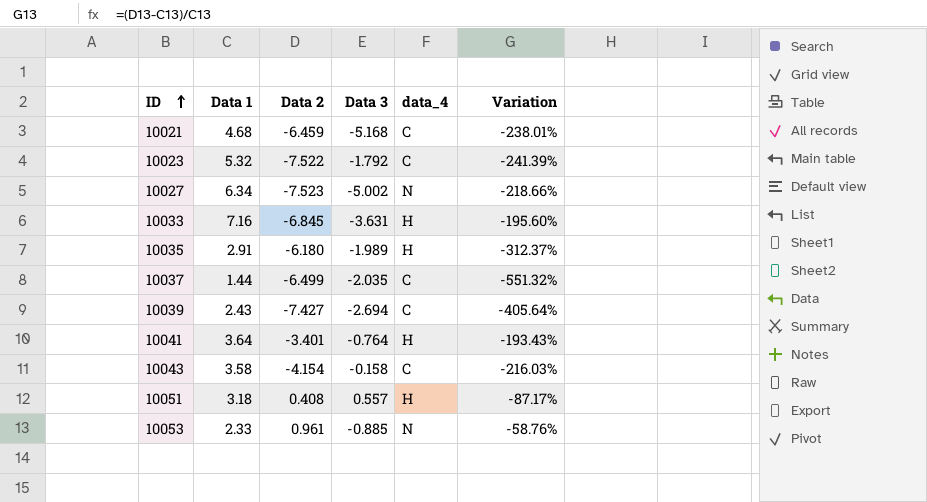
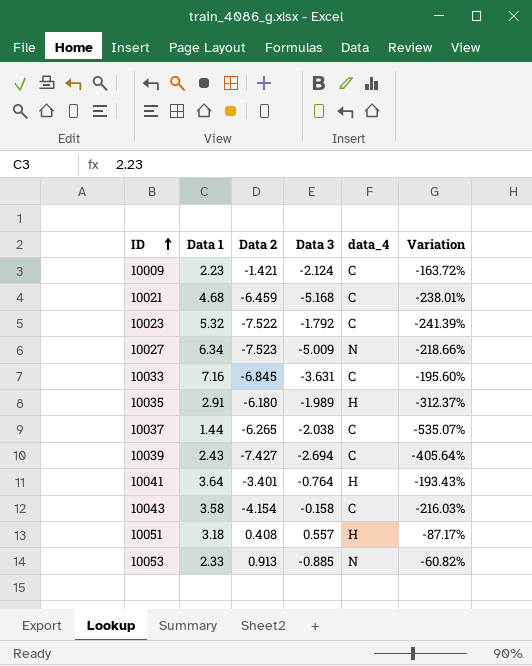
row 10009: none -> 2.23 | -1.421 | -2.124 | C | -163.72%
10027 | Data 3: -5.002 -> -5.009
10033 | data_4: H -> C
10037 | Data 2: -6.499 -> -6.265
10037 | Data 3: -2.035 -> -2.038
10037 | Variation: -551.32% -> -535.07%
10053 | Data 2: 0.961 -> 0.913
10053 | Variation: -58.76% -> -60.82%

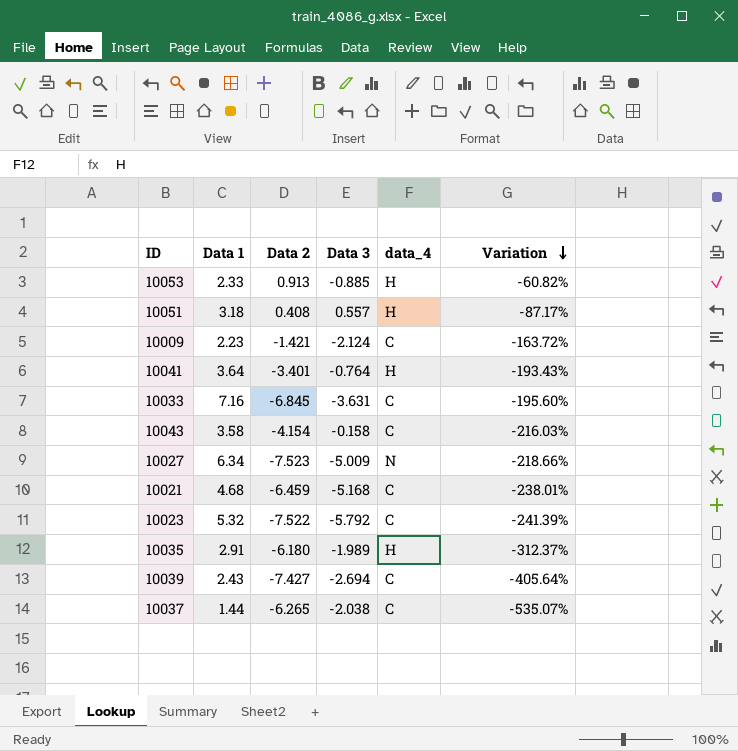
row order: ID ascending -> Variation descending
10053 | data_4: N -> H
10023 | Data 3: -1.792 -> -5.792

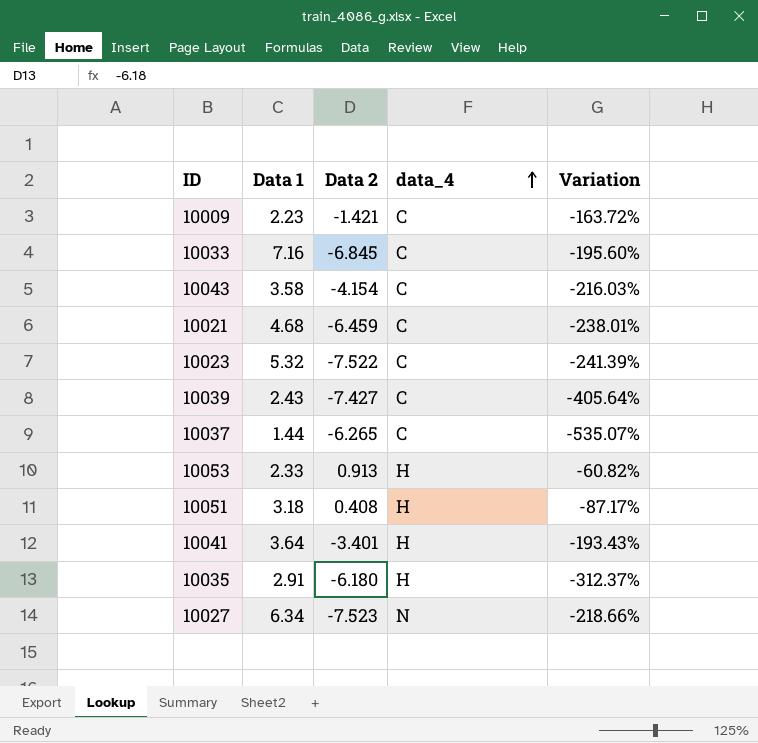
row order: Variation descending -> data_4 ascending
column Data 3 | position: 4 -> none

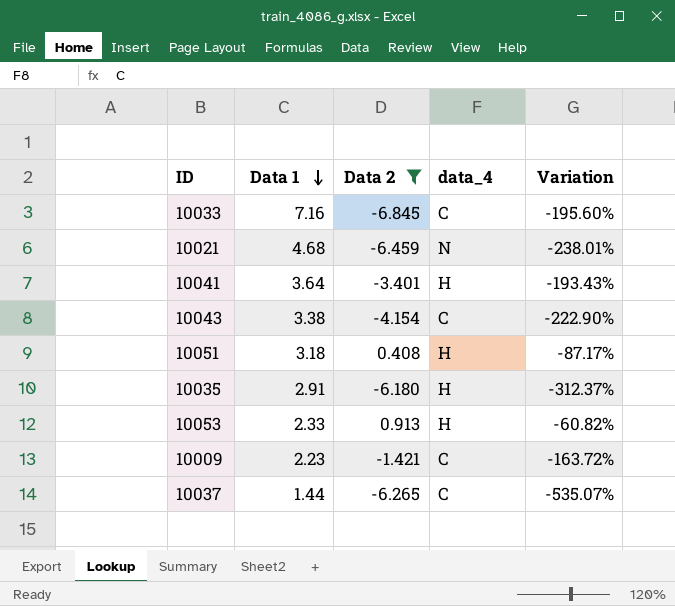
filter: none -> Data 2 >= -6.845
row order: data_4 ascending -> Data 1 descending
10021 | data_4: C -> N
10043 | Data 1: 3.58 -> 3.38
10043 | Variation: -216.03% -> -222.90%

